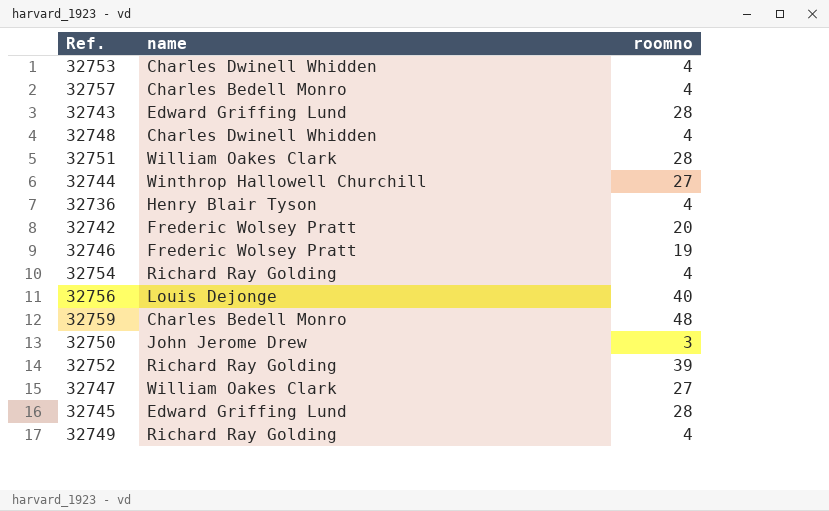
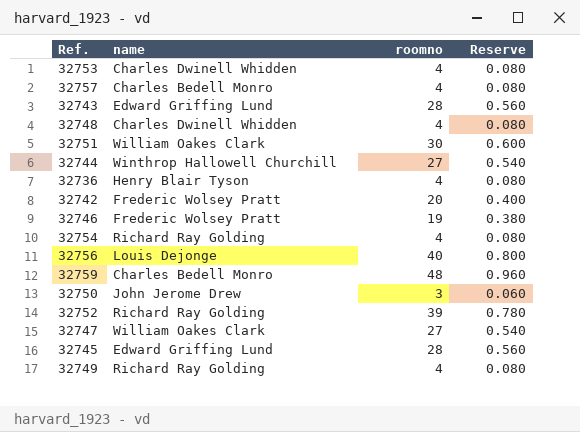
column Reserve | formula: none -> [roomno] * 0.02
32751 | roomno: 28 -> 30

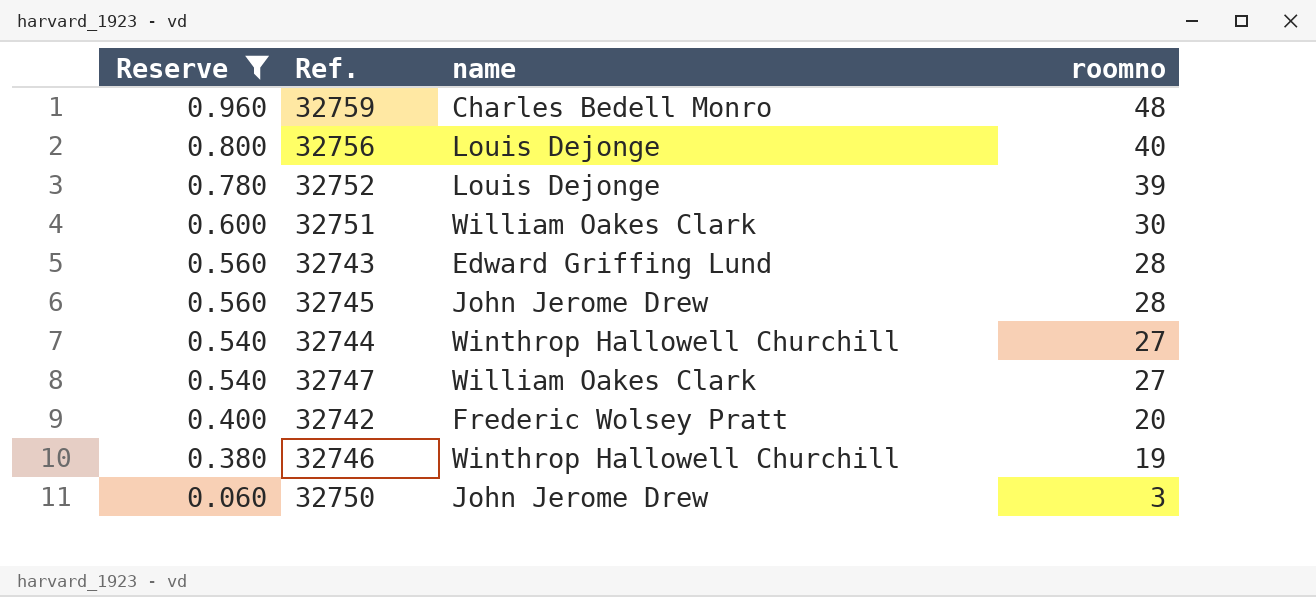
filter: none -> Reserve != 0.080
row order: none -> Reserve descending
column Reserve | position: 4 -> 1
32752 | name: Richard Ray Golding -> Louis Dejonge
32745 | name: Edward Griffing Lund -> John Jerome Drew
32746 | name: Frederic Wolsey Pratt -> Winthrop Hallowell Churchill

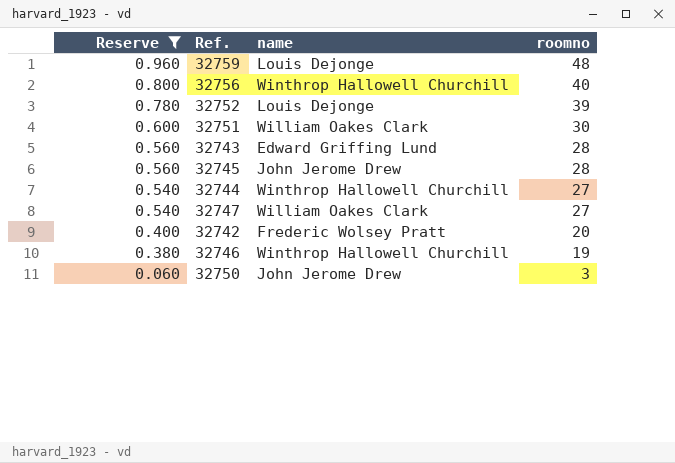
32759 | name: Charles Bedell Monro -> Louis Dejonge
32756 | name: Louis Dejonge -> Winthrop Hallowell Churchill

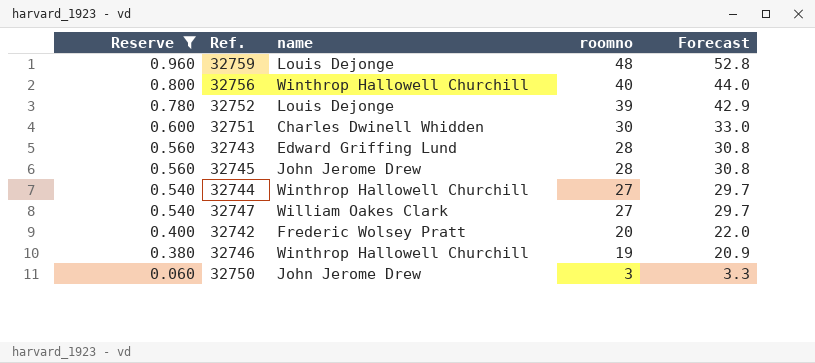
column Forecast | formula: none -> [roomno] * 1.1
32751 | name: William Oakes Clark -> Charles Dwinell Whidden

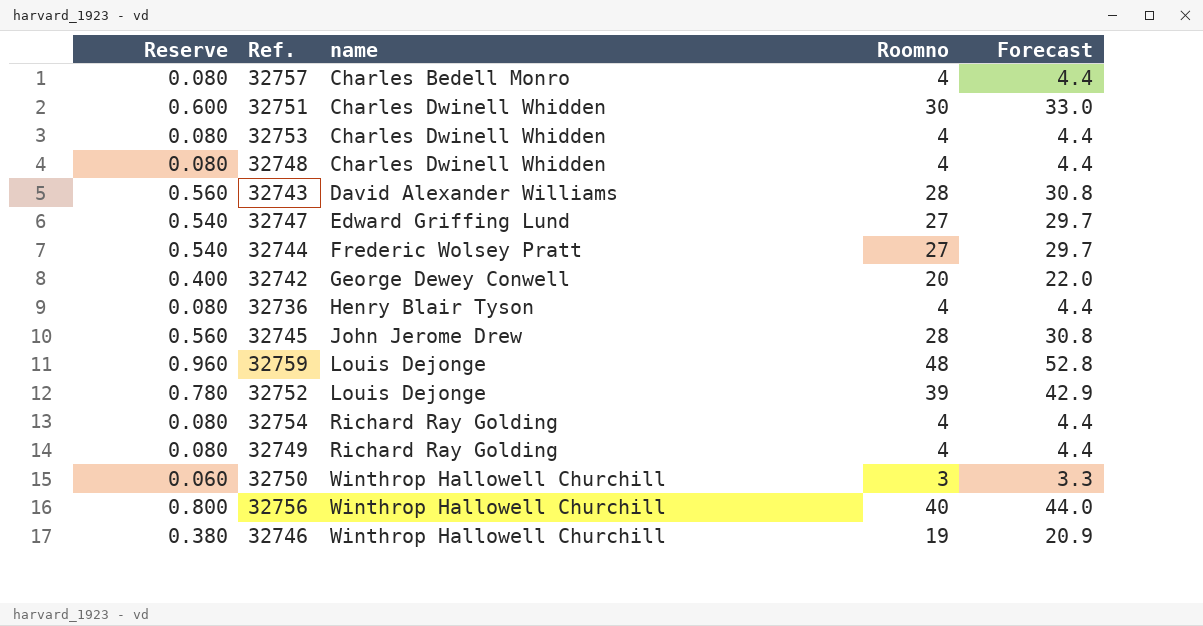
filter: Reserve != 0.080 -> none
row order: Reserve descending -> name ascending
column name: roomno -> Roomno
32743 | name: Edward Griffing Lund -> David Alexander Williams
32747 | name: William Oakes Clark -> Edward Griffing Lund
32744 | name: Winthrop Hallowell Churchill -> Frederic Wolsey Pratt
32742 | name: Frederic Wolsey Pratt -> George Dewey Conwell
32750 | name: John Jerome Drew -> Winthrop Hallowell Churchill

